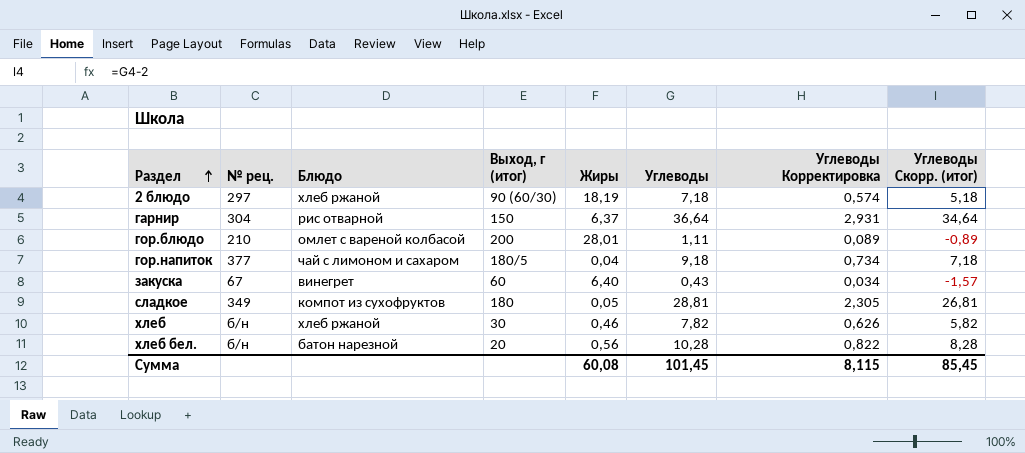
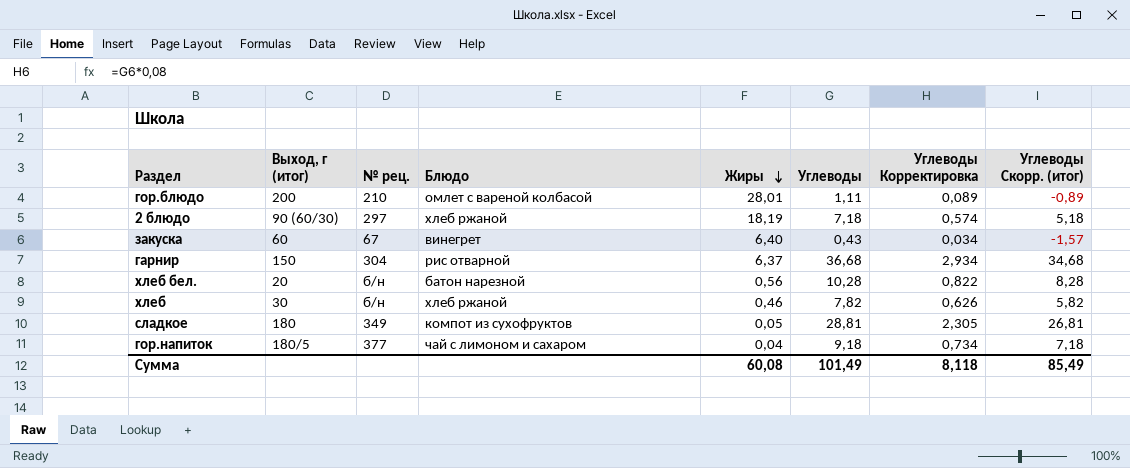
row order: Раздел ascending -> Жиры descending
column Выход, г (итог) | position: 4 -> 2
гарнир | Углеводы: 36,64 -> 36,68
гарнир | Углеводы Корректировка: 2,931 -> 2,934
гарнир | Углеводы Скорр. (итог): 34,64 -> 34,68
Сумма | Углеводы: 101,45 -> 101,49
Сумма | Углеводы Корректировка: 8,115 -> 8,118
Сумма | Углеводы Скорр. (итог): 85,45 -> 85,49

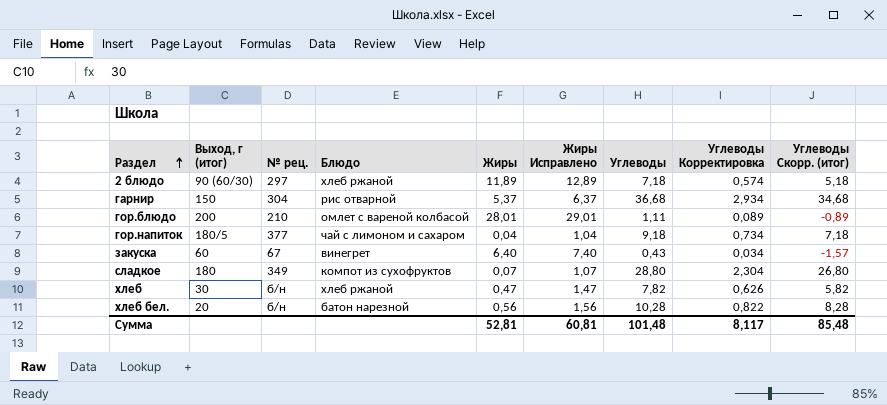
row order: Жиры descending -> Раздел ascending
column Жиры Исправлено | formula: none -> [Жиры] + 1
2 блюдо | Жиры: 18,19 -> 11,89
гарнир | Жиры: 6,37 -> 5,37
сладкое | Жиры: 0,05 -> 0,07
сладкое | Углеводы: 28,81 -> 28,80
сладкое | Углеводы Корректировка: 2,305 -> 2,304
сладкое | Углеводы Скорр. (итог): 26,81 -> 26,80
хлеб | Жиры: 0,46 -> 0,47
Сумма | Жиры: 60,08 -> 52,81
Сумма | Углеводы: 101,49 -> 101,48
Сумма | Углеводы Корректировка: 8,118 -> 8,117
Сумма | Углеводы Скорр. (итог): 85,49 -> 85,48

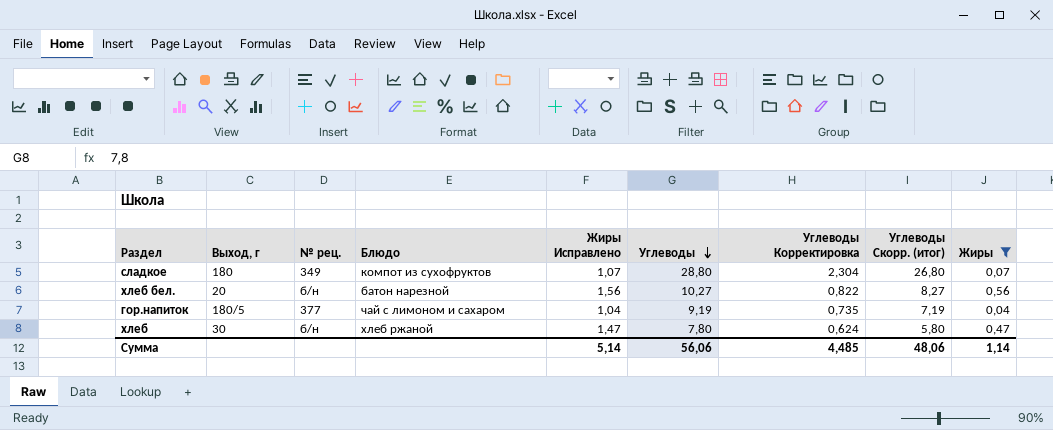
filter: none -> Жиры <= 0,56
row order: Раздел ascending -> Углеводы descending
column name: Выход, г (итог) -> Выход, г
column Жиры | position: 5 -> 9
хлеб бел. | Углеводы: 10,28 -> 10,27
хлеб бел. | Углеводы Скорр. (итог): 8,28 -> 8,27
гор.напиток | Углеводы: 9,18 -> 9,19
гор.напиток | Углеводы Корректировка: 0,734 -> 0,735
гор.напиток | Углеводы Скорр. (итог): 7,18 -> 7,19
хлеб | Углеводы: 7,82 -> 7,80
хлеб | Углеводы Корректировка: 0,626 -> 0,624
хлеб | Углеводы Скорр. (итог): 5,82 -> 5,80
Сумма | Жиры Исправлено: 60,81 -> 5,14
Сумма | Углеводы: 101,48 -> 56,06
Сумма | Углеводы Корректировка: 8,117 -> 4,485
Сумма | Углеводы Скорр. (итог): 85,48 -> 48,06
Сумма | Жиры: 52,81 -> 1,14

